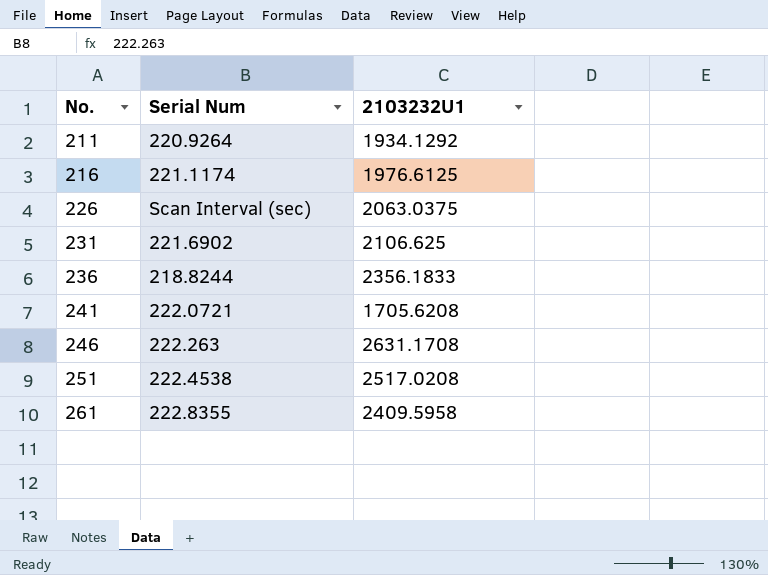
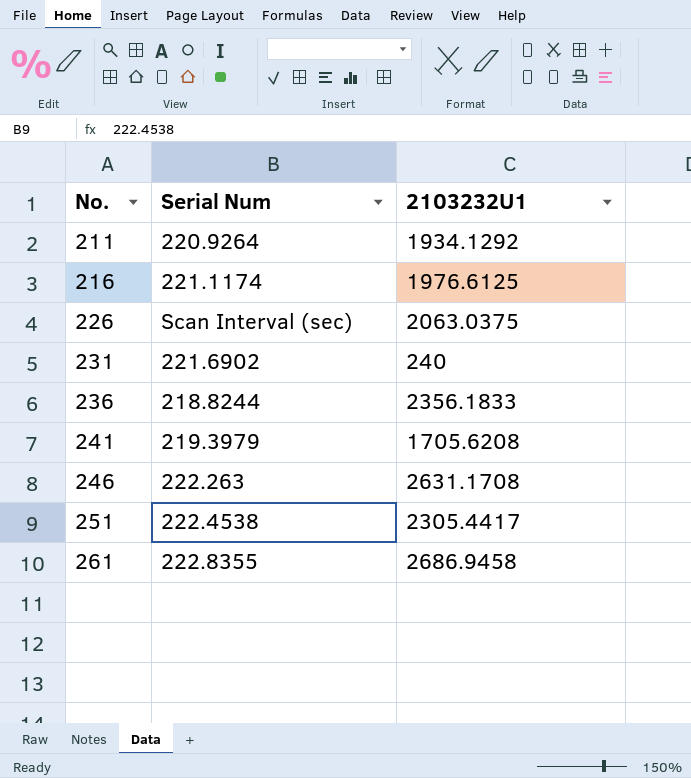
231 | 2103232U1: 2106.625 -> 240
241 | Serial Num: 222.0721 -> 219.3979
251 | 2103232U1: 2517.0208 -> 2305.4417
261 | 2103232U1: 2409.5958 -> 2686.9458

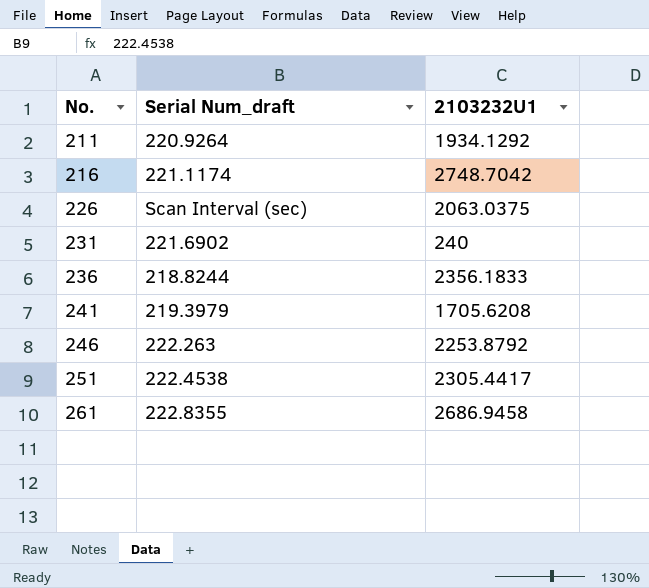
column name: Serial Num -> Serial Num_draft
216 | 2103232U1: 1976.6125 -> 2748.7042
246 | 2103232U1: 2631.1708 -> 2253.8792

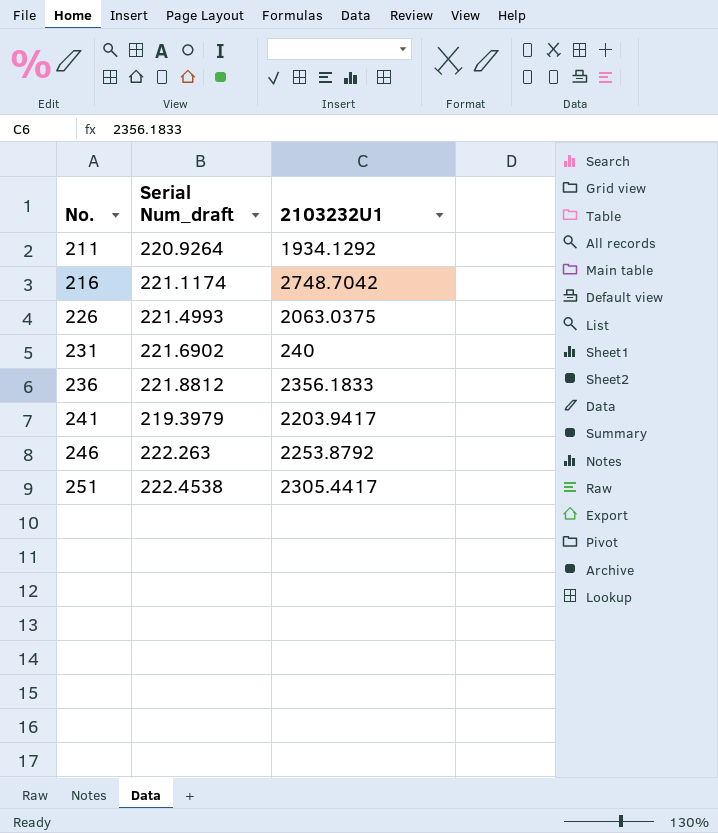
row 261: 222.8355 | 2686.9458 -> none
226 | Serial Num_draft: Scan Interval (sec) -> 221.4993
236 | Serial Num_draft: 218.8244 -> 221.8812
241 | 2103232U1: 1705.6208 -> 2203.9417

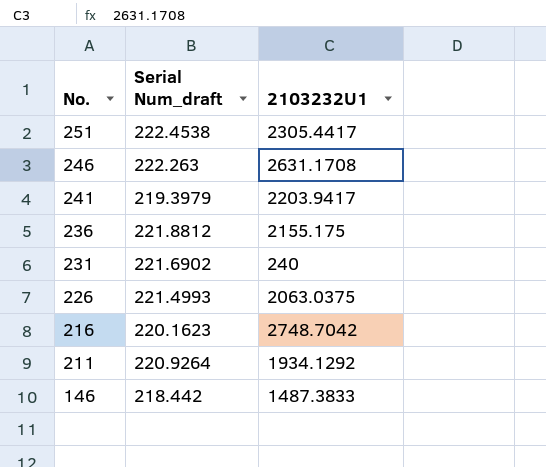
row order: No. ascending -> No. descending
246 | 2103232U1: 2253.8792 -> 2631.1708
236 | 2103232U1: 2356.1833 -> 2155.175
216 | Serial Num_draft: 221.1174 -> 220.1623
row 146: none -> 218.442 | 1487.3833

